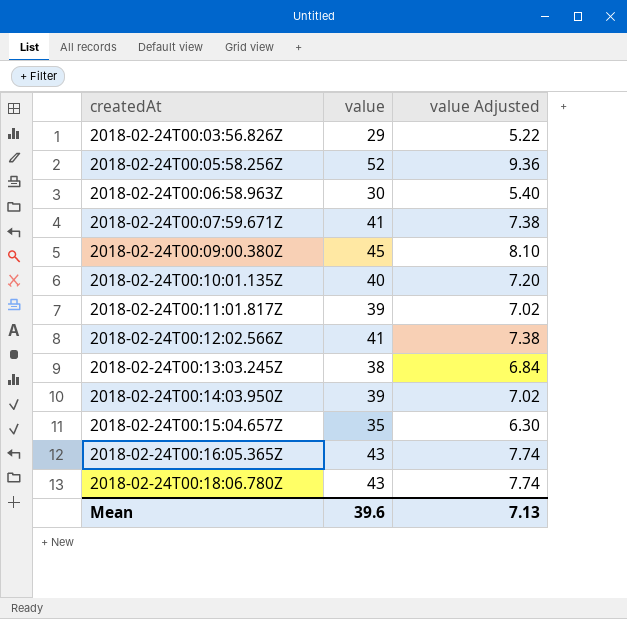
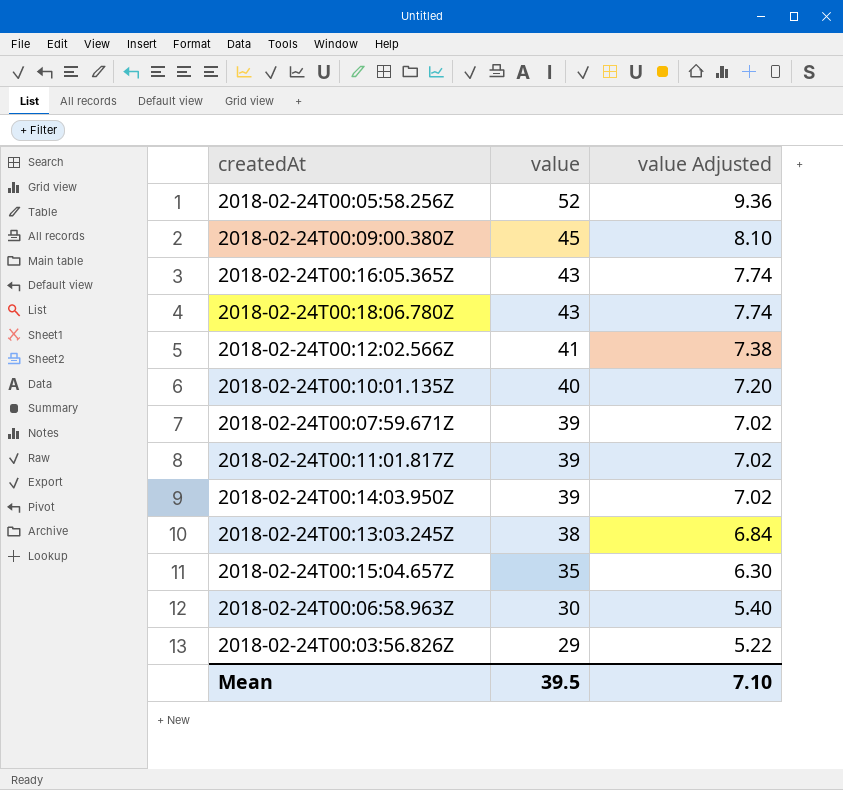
row order: createdAt ascending -> value descending
2018-02-24T00:07:59.671Z | value: 41 -> 39
2018-02-24T00:07:59.671Z | value Adjusted: 7.38 -> 7.02
Mean | value: 39.6 -> 39.5
Mean | value Adjusted: 7.13 -> 7.10

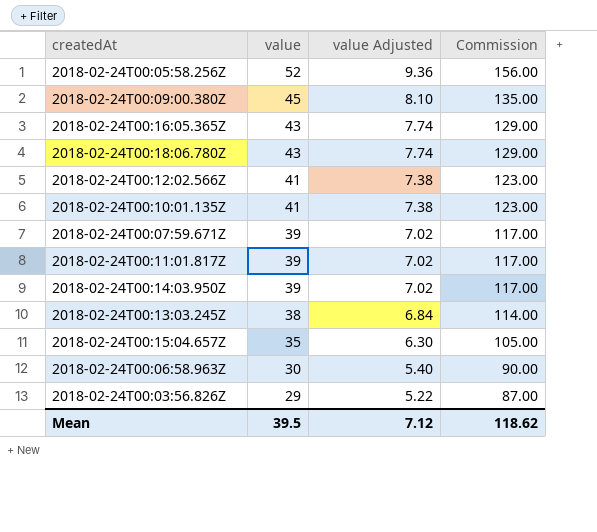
column Commission | formula: none -> [value] * 3
2018-02-24T00:10:01.135Z | value: 40 -> 41
2018-02-24T00:10:01.135Z | value Adjusted: 7.20 -> 7.38
Mean | value Adjusted: 7.10 -> 7.12

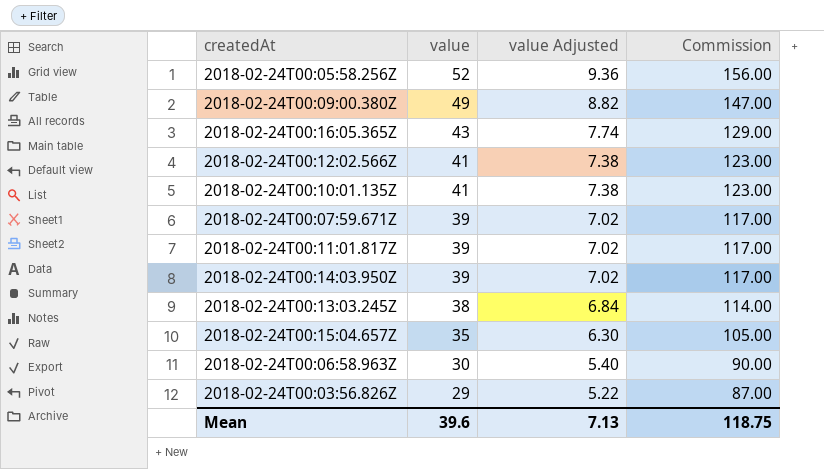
row 2018-02-24T00:18:06.780Z: 43 | 7.74 | 129.00 -> none
2018-02-24T00:09:00.380Z | value: 45 -> 49
2018-02-24T00:09:00.380Z | value Adjusted: 8.10 -> 8.82
2018-02-24T00:09:00.380Z | Commission: 135.00 -> 147.00
Mean | value: 39.5 -> 39.6
Mean | value Adjusted: 7.12 -> 7.13
Mean | Commission: 118.62 -> 118.75

